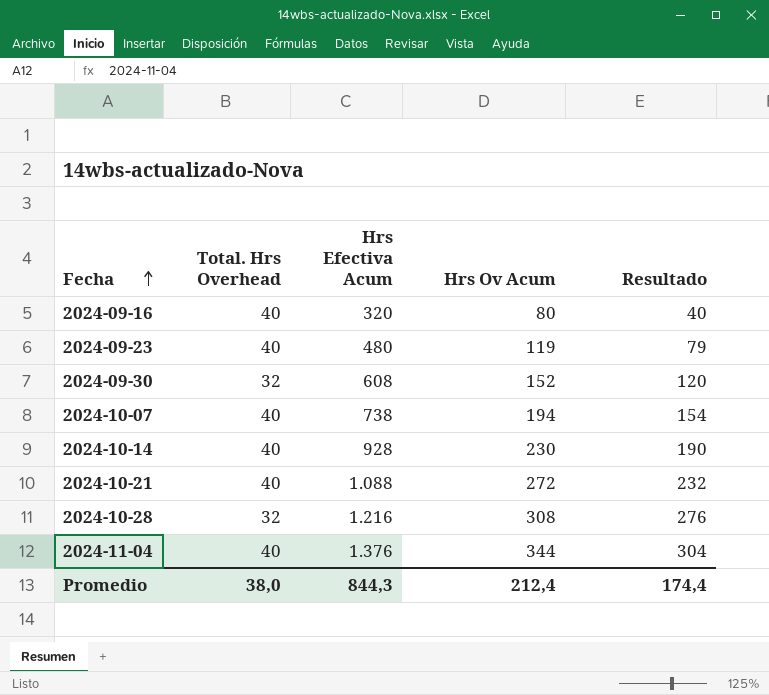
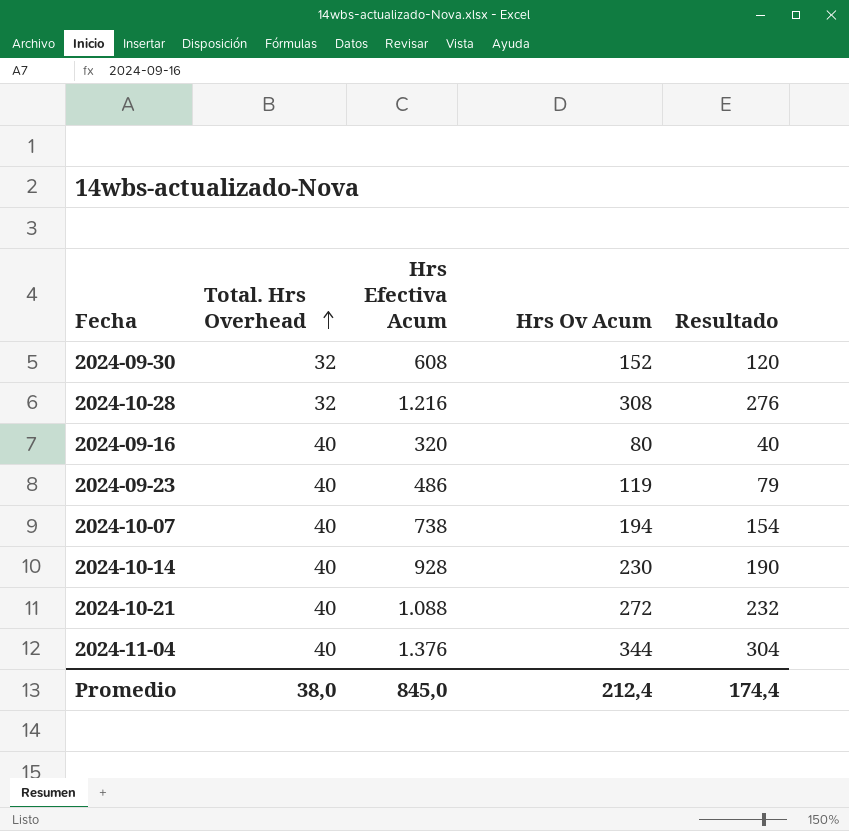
row order: Fecha ascending -> Total. Hrs Overhead ascending
2024-09-23 | Hrs Efectiva Acum: 480 -> 486
Promedio | Hrs Efectiva Acum: 844,3 -> 845,0

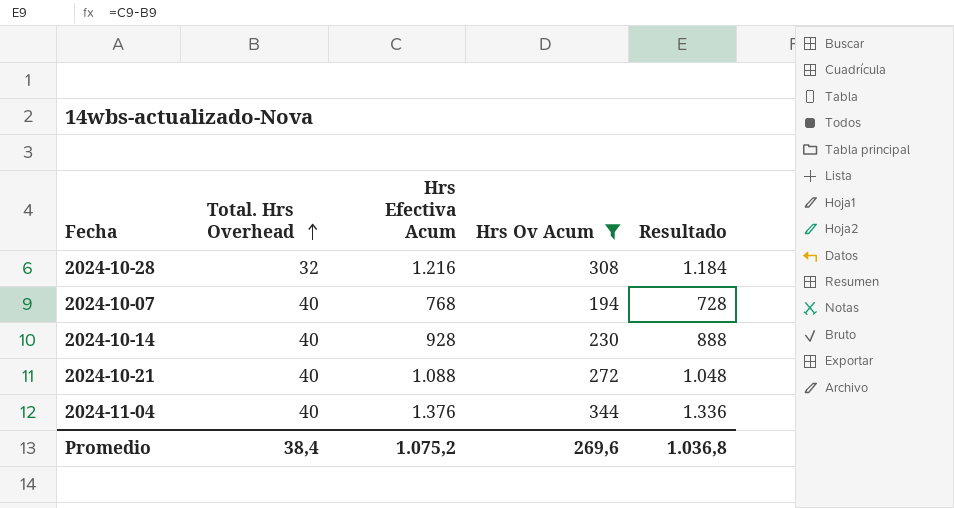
filter: none -> Hrs Ov Acum >= 194
column Resultado | formula: [Hrs Ov Acum] - [Total. Hrs Overhead] -> [Hrs Efectiva Acum] - [Total. Hrs Overhead]
2024-10-07 | Hrs Efectiva Acum: 738 -> 768
Promedio | Total. Hrs Overhead: 38,0 -> 38,4
Promedio | Hrs Efectiva Acum: 845,0 -> 1.075,2
Promedio | Hrs Ov Acum: 212,4 -> 269,6
Promedio | Resultado: 174,4 -> 1.036,8

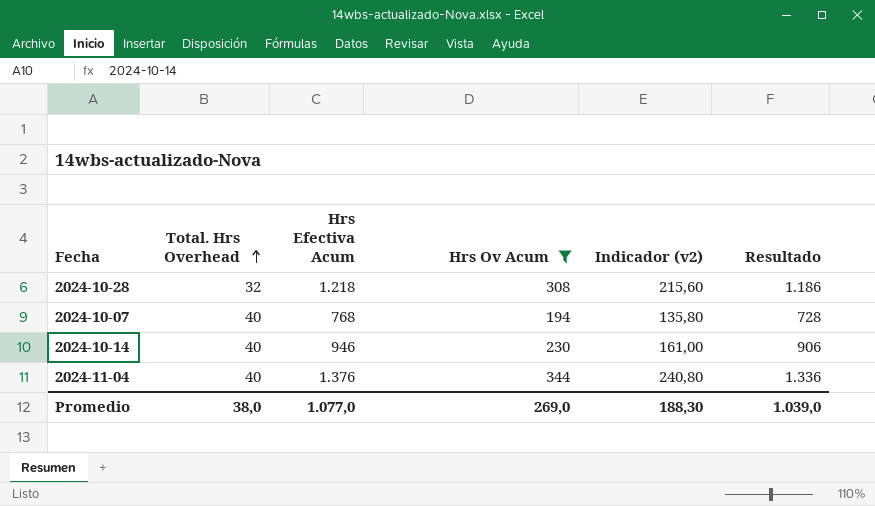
column Indicador (v2) | formula: none -> [Hrs Ov Acum] * 0,7
row 2024-10-21: 40 | 1.088 | 272 | 1.048 -> none
2024-10-28 | Hrs Efectiva Acum: 1.216 -> 1.218
2024-10-28 | Resultado: 1.184 -> 1.186
2024-10-14 | Hrs Efectiva Acum: 928 -> 946
2024-10-14 | Resultado: 888 -> 906
Promedio | Total. Hrs Overhead: 38,4 -> 38,0
Promedio | Hrs Efectiva Acum: 1.075,2 -> 1.077,0
Promedio | Hrs Ov Acum: 269,6 -> 269,0
Promedio | Resultado: 1.036,8 -> 1.039,0

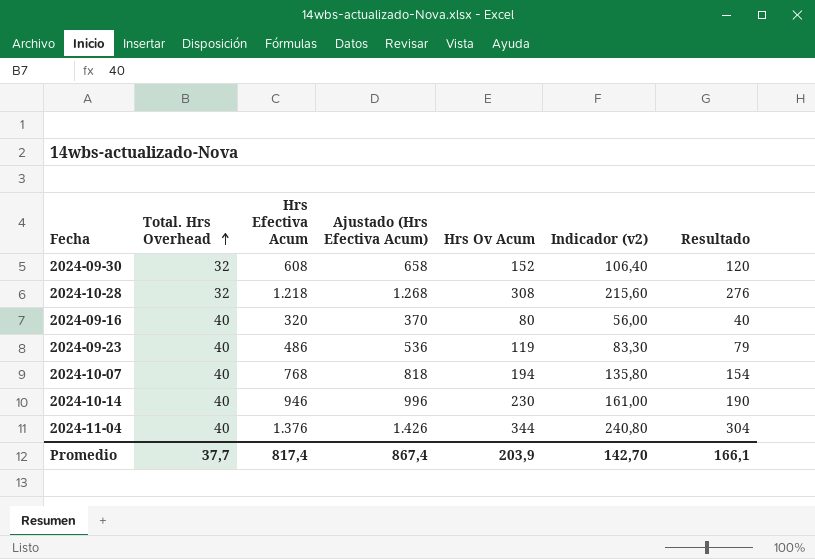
filter: Hrs Ov Acum >= 194 -> none
column Ajustado (Hrs Efectiva Acum) | formula: none -> [Hrs Efectiva Acum] + 50
column Resultado | formula: [Hrs Efectiva Acum] - [Total. Hrs Overhead] -> [Hrs Ov Acum] - [Total. Hrs Overhead]
Promedio | Total. Hrs Overhead: 38,0 -> 37,7
Promedio | Hrs Efectiva Acum: 1.077,0 -> 817,4
Promedio | Hrs Ov Acum: 269,0 -> 203,9
Promedio | Indicador (v2): 188,30 -> 142,70
Promedio | Resultado: 1.039,0 -> 166,1

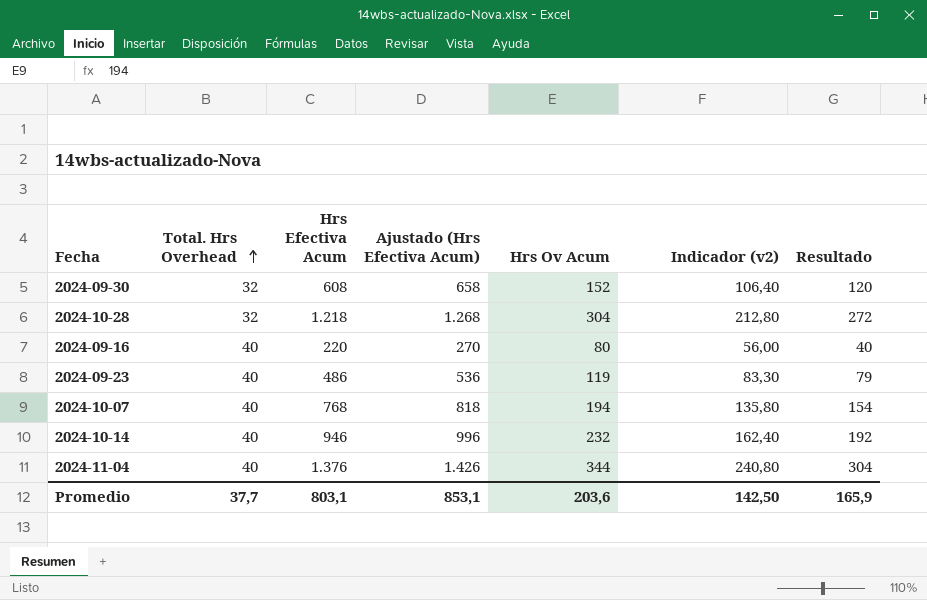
2024-10-28 | Hrs Ov Acum: 308 -> 304
2024-10-28 | Indicador (v2): 215,60 -> 212,80
2024-10-28 | Resultado: 276 -> 272
2024-09-16 | Hrs Efectiva Acum: 320 -> 220
2024-09-16 | Ajustado (Hrs Efectiva Acum): 370 -> 270
2024-10-14 | Hrs Ov Acum: 230 -> 232
2024-10-14 | Indicador (v2): 161,00 -> 162,40
2024-10-14 | Resultado: 190 -> 192
Promedio | Hrs Efectiva Acum: 817,4 -> 803,1
Promedio | Ajustado (Hrs Efectiva Acum): 867,4 -> 853,1
Promedio | Hrs Ov Acum: 203,9 -> 203,6
Promedio | Indicador (v2): 142,70 -> 142,50
Promedio | Resultado: 166,1 -> 165,9

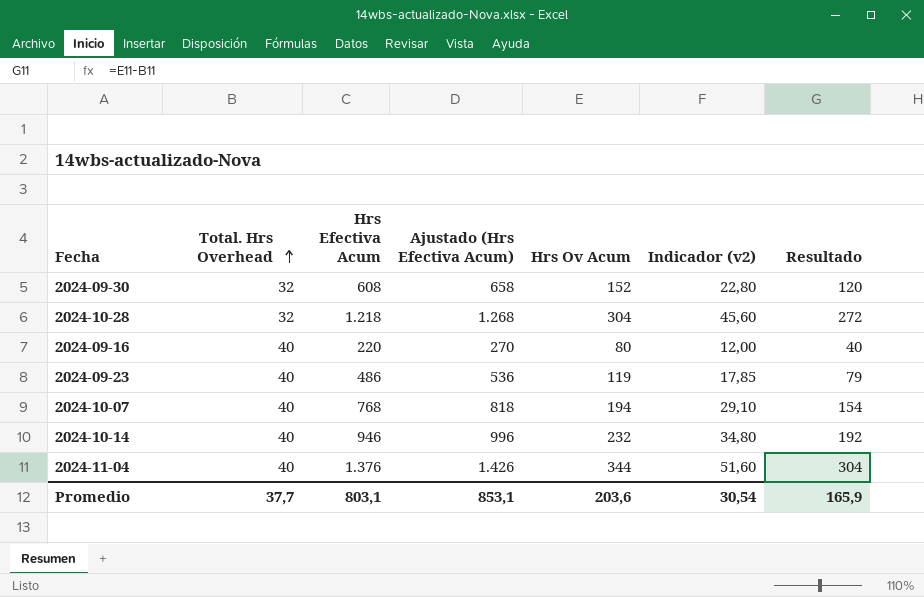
column Indicador (v2) | formula: [Hrs Ov Acum] * 0,7 -> [Hrs Ov Acum] * 0,15
Promedio | Indicador (v2): 142,50 -> 30,54

